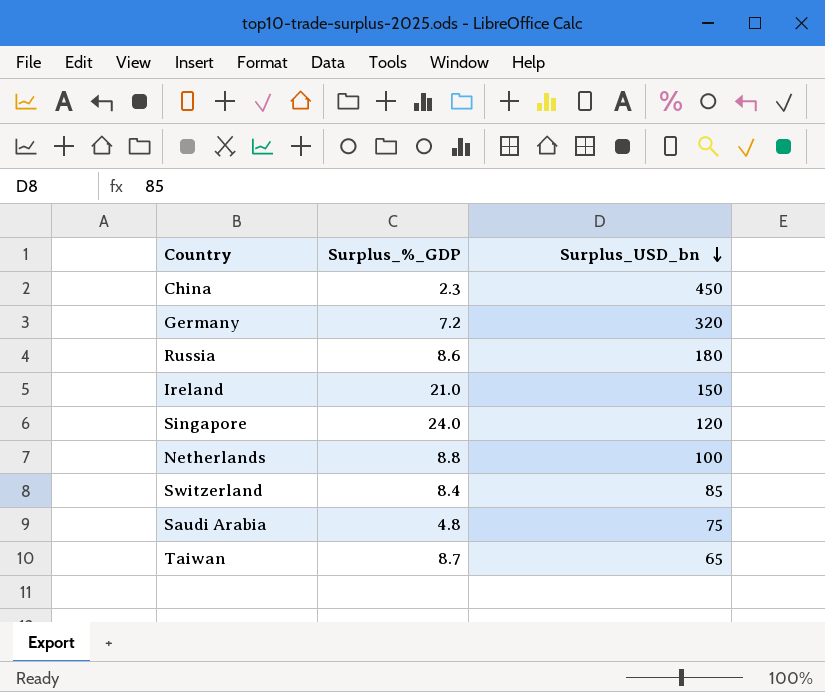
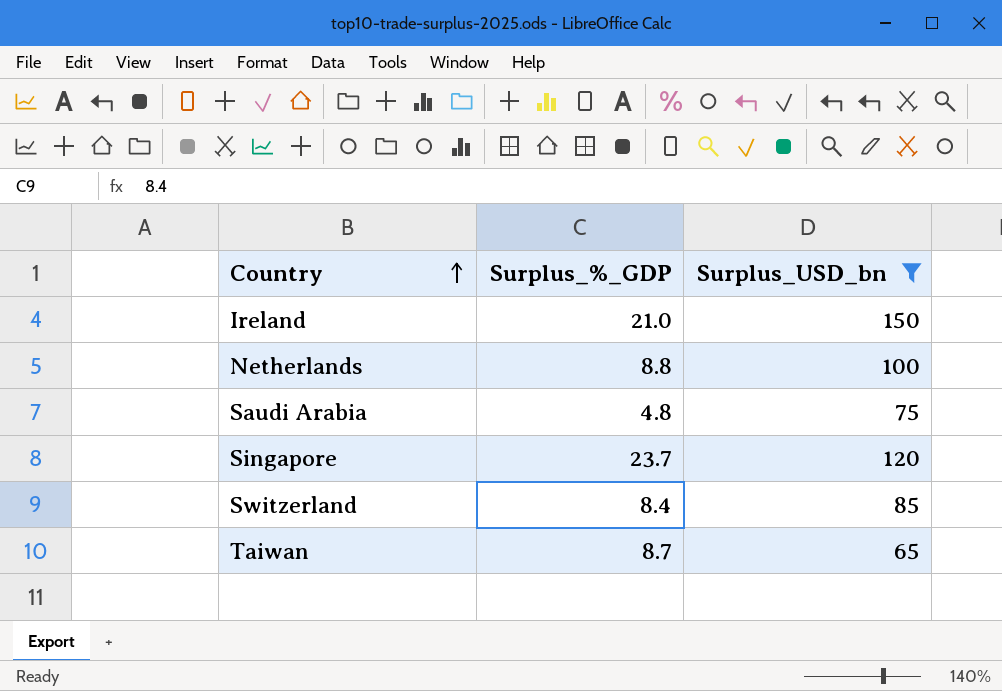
filter: none -> Surplus_USD_bn <= 150
row order: Surplus_USD_bn descending -> Country ascending
Singapore | Surplus_%_GDP: 24.0 -> 23.7

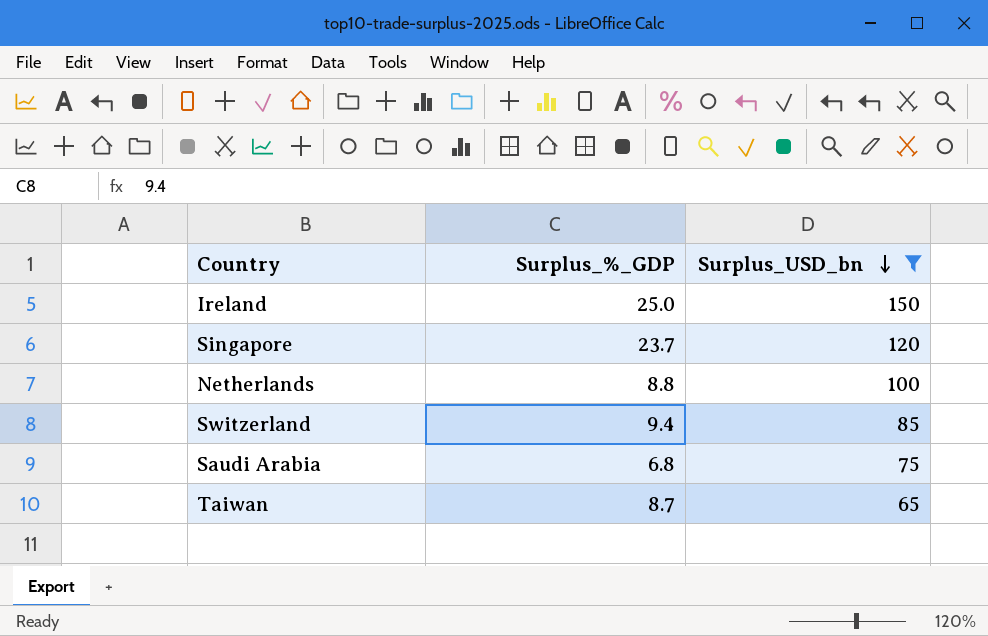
row order: Country ascending -> Surplus_USD_bn descending
Ireland | Surplus_%_GDP: 21.0 -> 25.0
Switzerland | Surplus_%_GDP: 8.4 -> 9.4
Saudi Arabia | Surplus_%_GDP: 4.8 -> 6.8

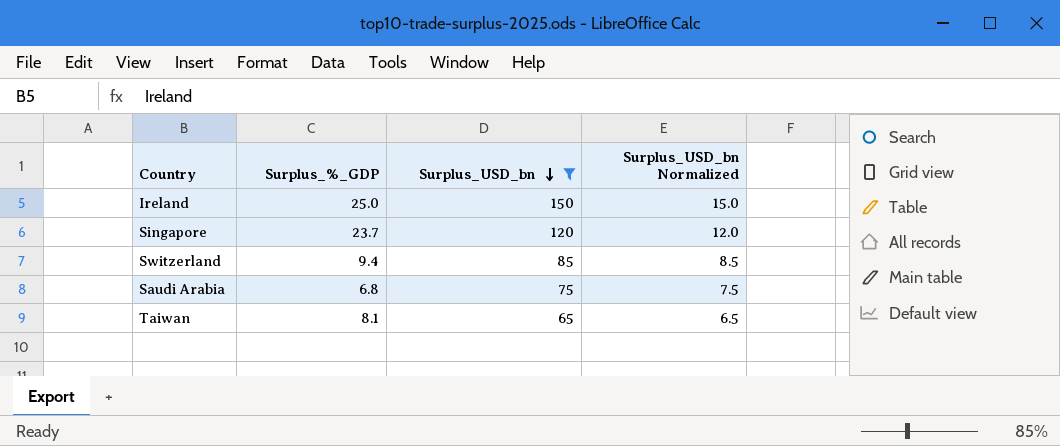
column Surplus_USD_bn Normalized | formula: none -> [Surplus_USD_bn] * 0.1
row Netherlands: 8.8 | 100 -> none
Taiwan | Surplus_%_GDP: 8.7 -> 8.1

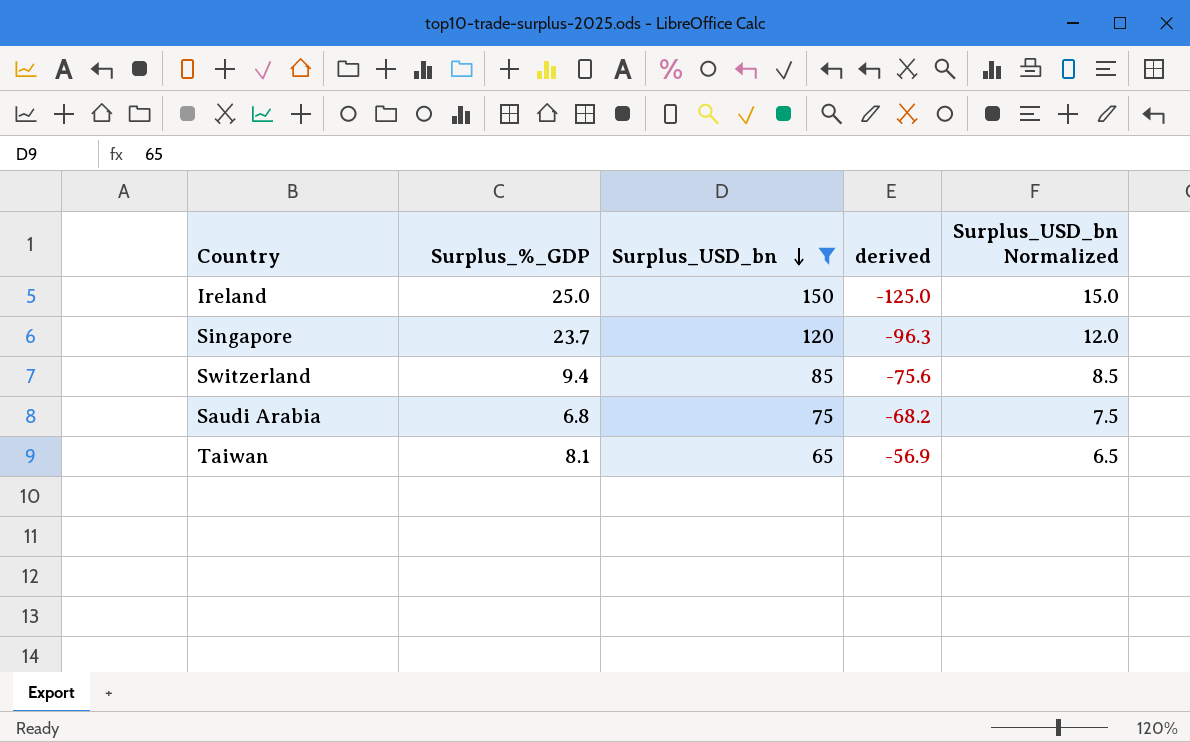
column derived | formula: none -> [Surplus_%_GDP] - [Surplus_USD_bn]

